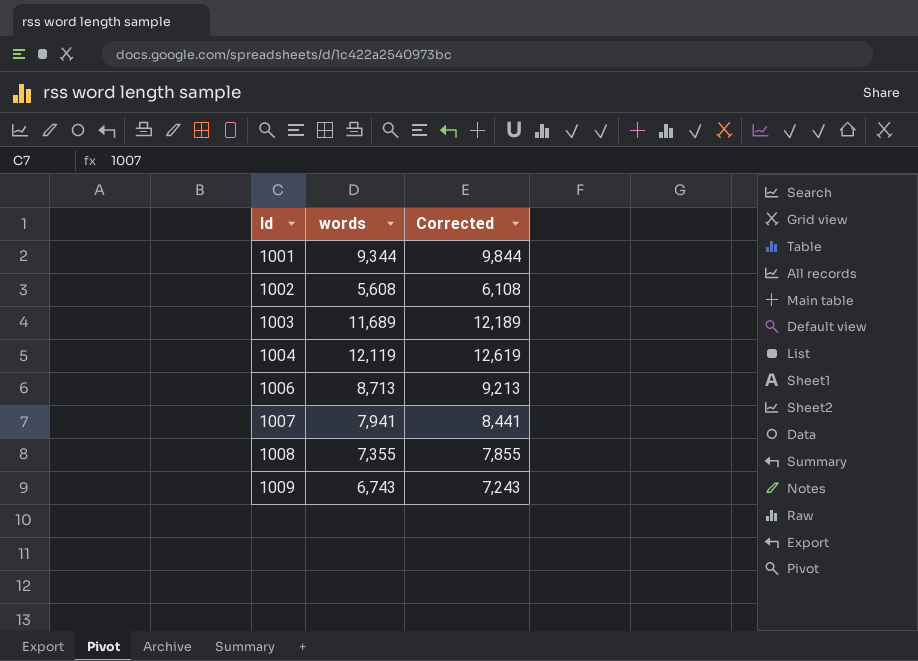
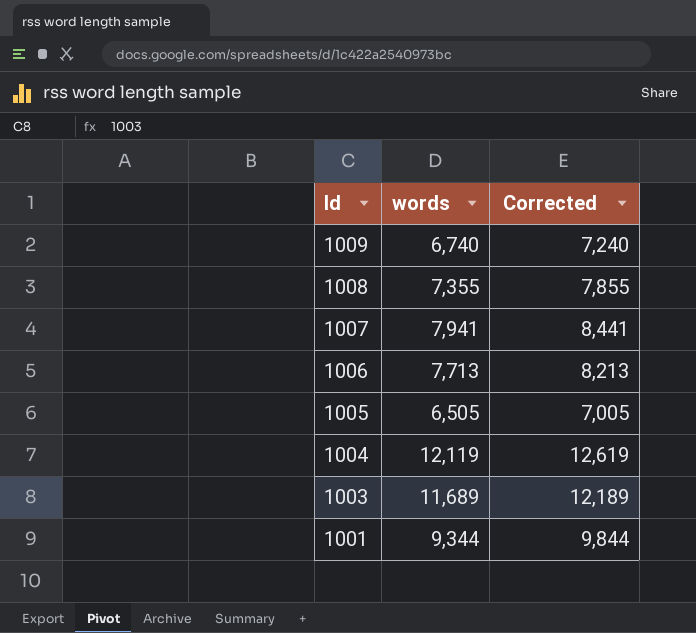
row order: Id ascending -> Id descending
row 1002: 5,608 | 6,108 -> none
1009 | words: 6,743 -> 6,740
1009 | Corrected: 7,243 -> 7,240
1006 | words: 8,713 -> 7,713
1006 | Corrected: 9,213 -> 8,213
row 1005: none -> 6,505 | 7,005

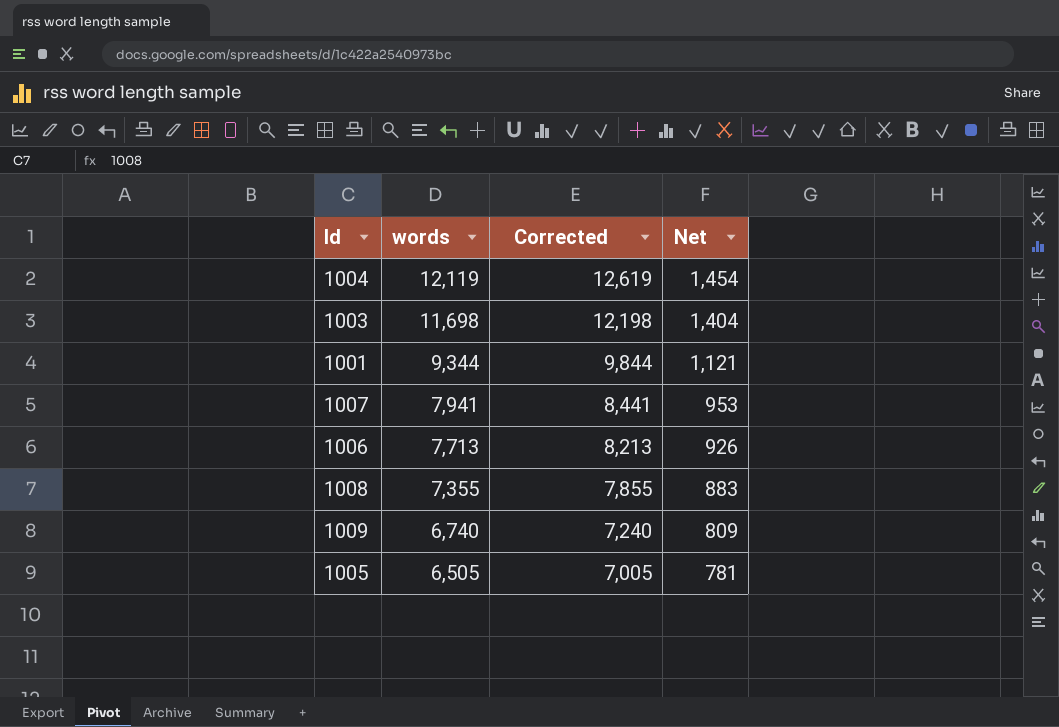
row order: Id descending -> words descending
column Net | formula: none -> [words] * 0.12
1003 | words: 11,689 -> 11,698
1003 | Corrected: 12,189 -> 12,198

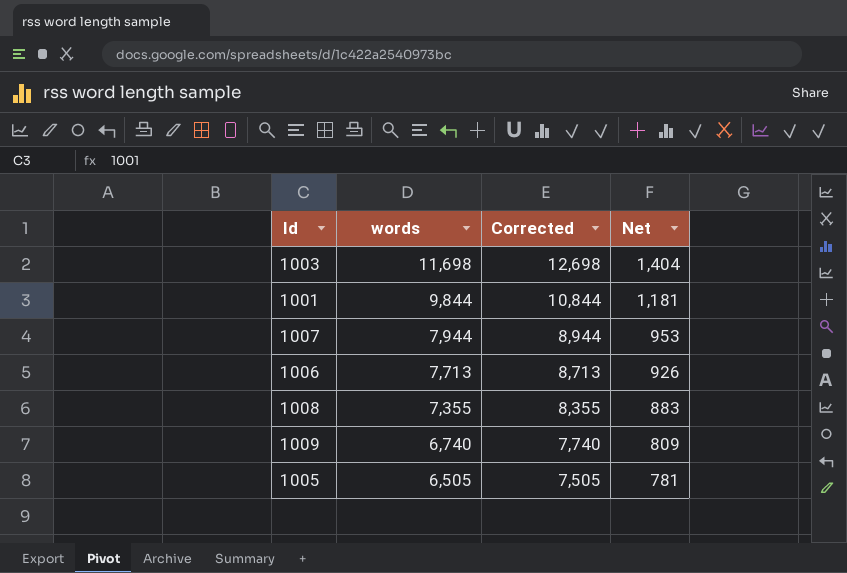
column Corrected | formula: [words] + 500 -> [words] + 1000
row 1004: 12,119 | 12,619 | 1,454 -> none
1001 | words: 9,344 -> 9,844
1001 | Net: 1,121 -> 1,181
1007 | words: 7,941 -> 7,944

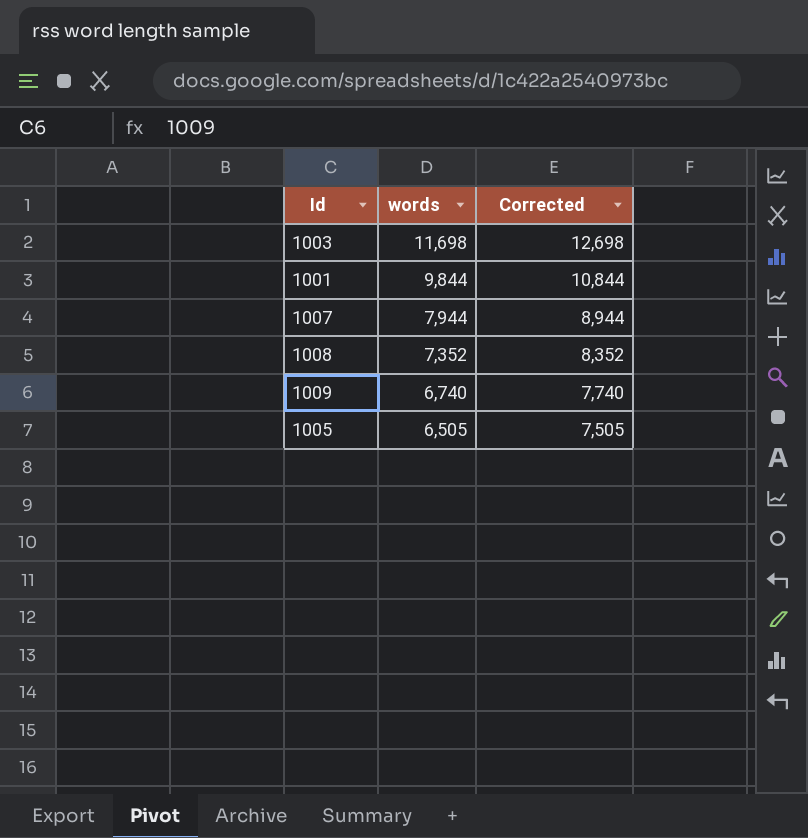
column Net | formula: [words] * 0.12 -> none
row 1006: 7,713 | 8,713 | 926 -> none
1008 | words: 7,355 -> 7,352
1008 | Corrected: 8,355 -> 8,352

